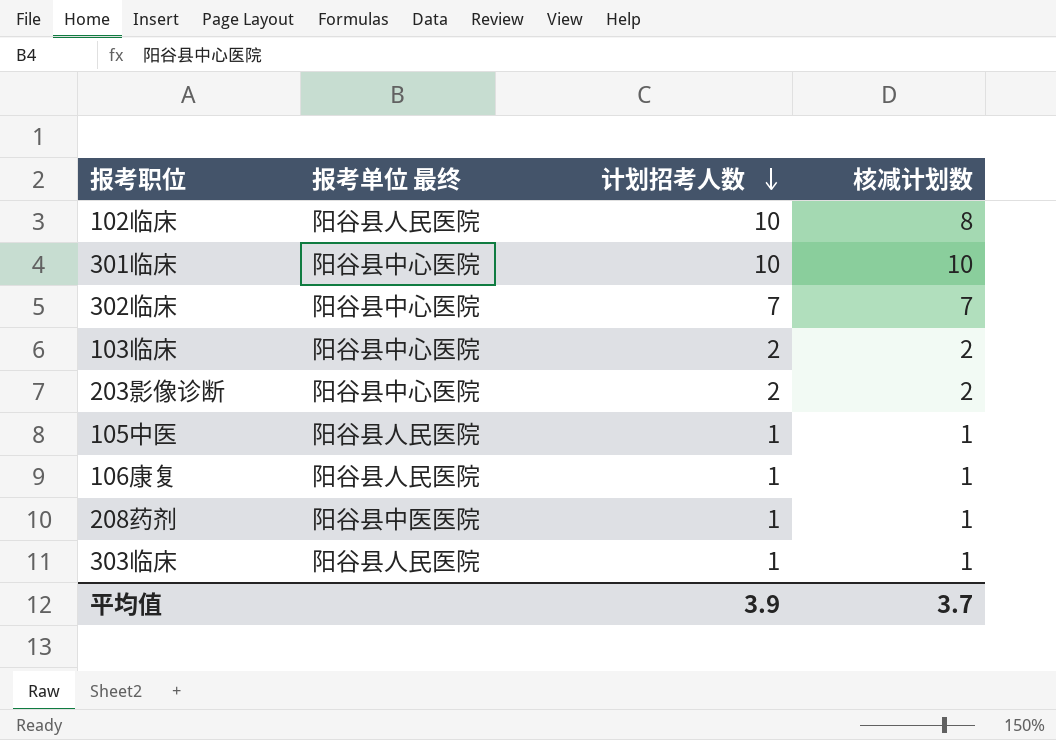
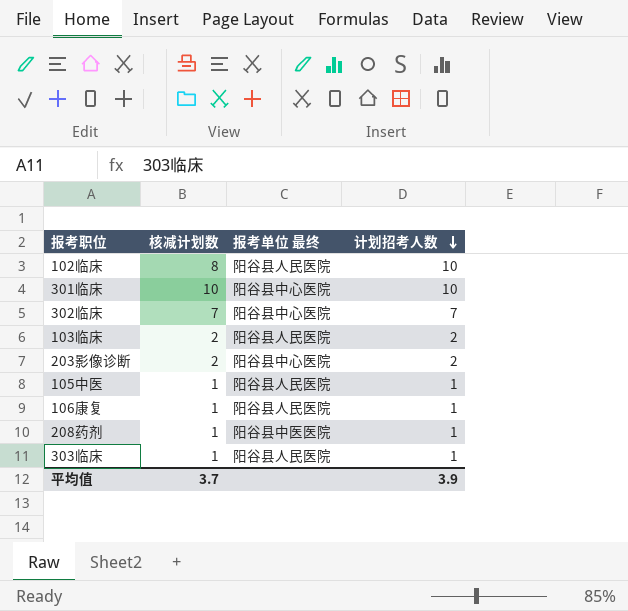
column 核减计划数 | position: 4 -> 2
103临床 | 报考单位 最终: 阳谷县中心医院 -> 阳谷县人民医院

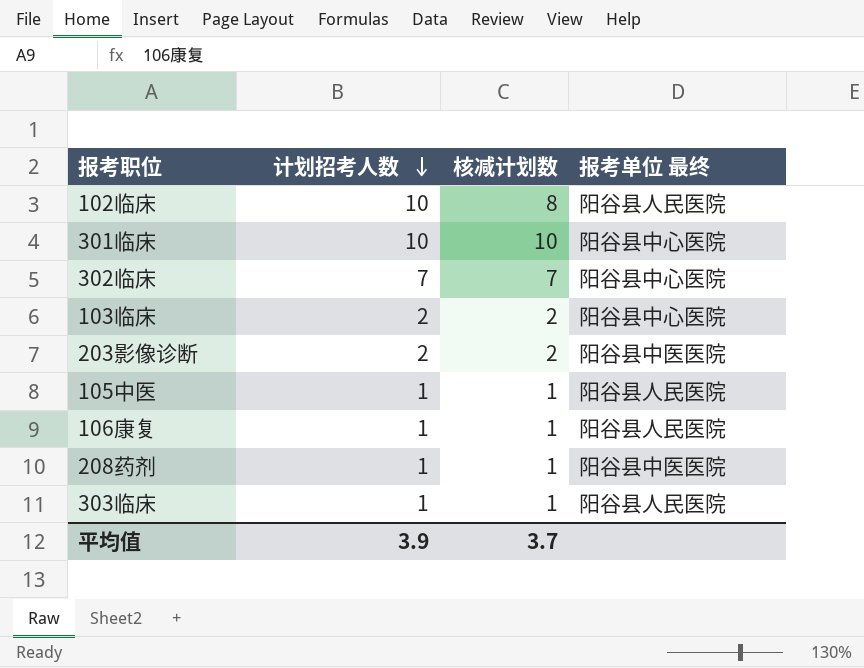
column 计划招考人数 | position: 4 -> 2
103临床 | 报考单位 最终: 阳谷县人民医院 -> 阳谷县中心医院
203影像诊断 | 报考单位 最终: 阳谷县中心医院 -> 阳谷县中医医院

